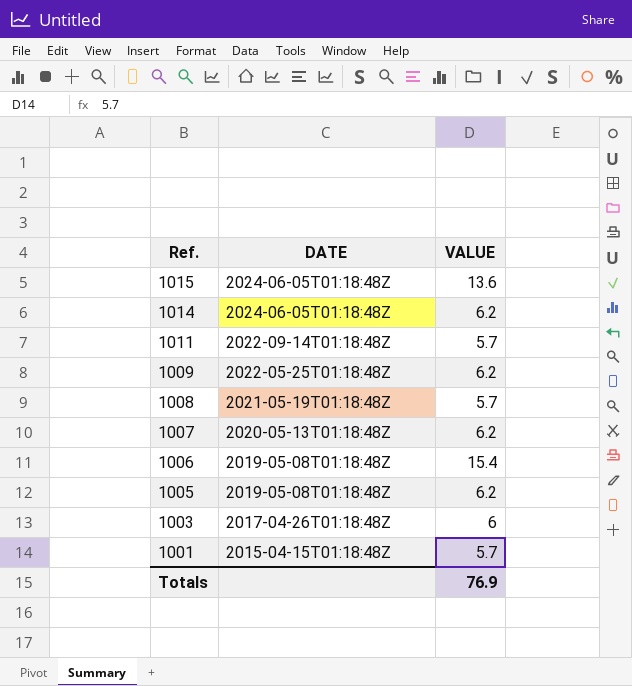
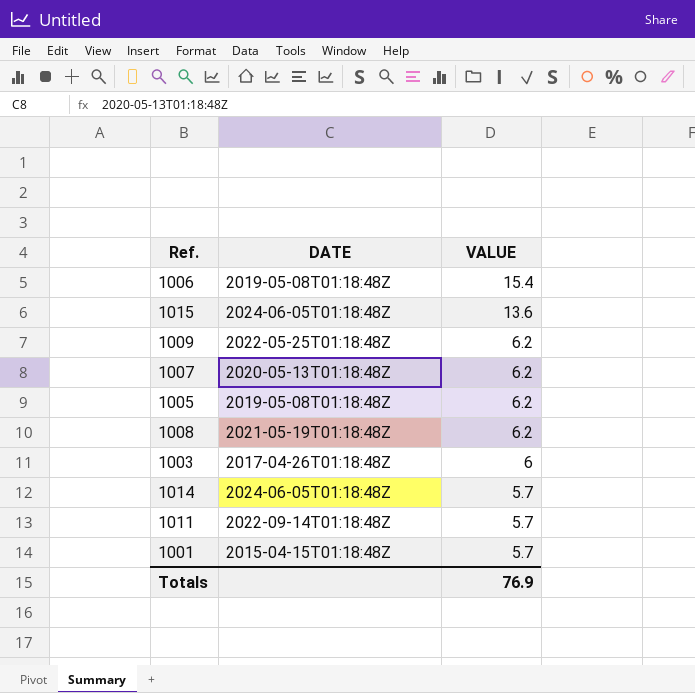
row order: Ref. descending -> VALUE descending
1008 | VALUE: 5.7 -> 6.2
1014 | VALUE: 6.2 -> 5.7

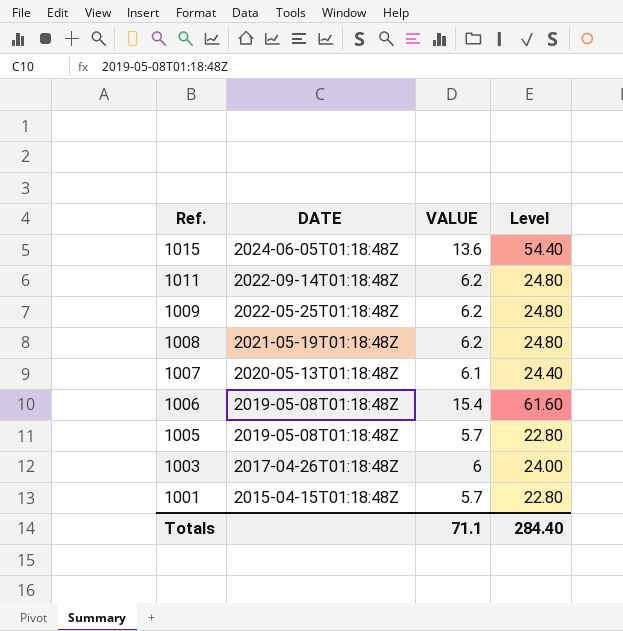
row order: VALUE descending -> Ref. descending
column Level | formula: none -> [VALUE] * 4
row 1014: 2024-06-05T01:18:48Z | 5.7 -> none
1011 | VALUE: 5.7 -> 6.2
1007 | VALUE: 6.2 -> 6.1
1005 | VALUE: 6.2 -> 5.7
Totals | VALUE: 76.9 -> 71.1

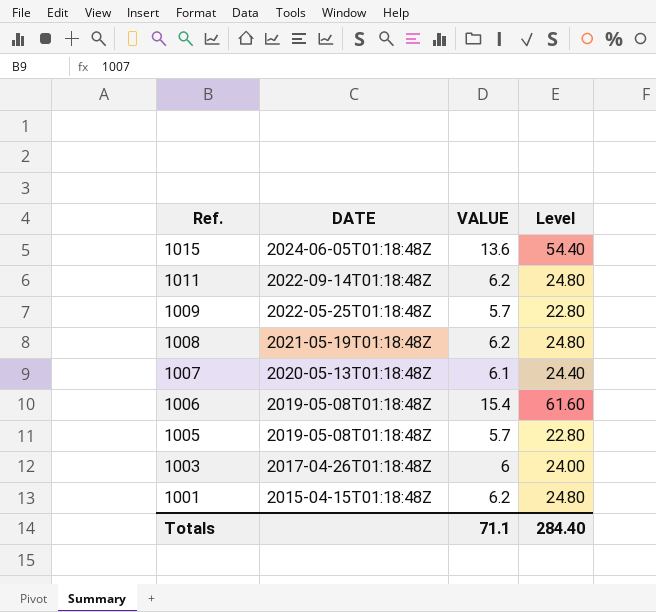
1009 | VALUE: 6.2 -> 5.7
1009 | Level: 24.80 -> 22.80
1001 | VALUE: 5.7 -> 6.2
1001 | Level: 22.80 -> 24.80

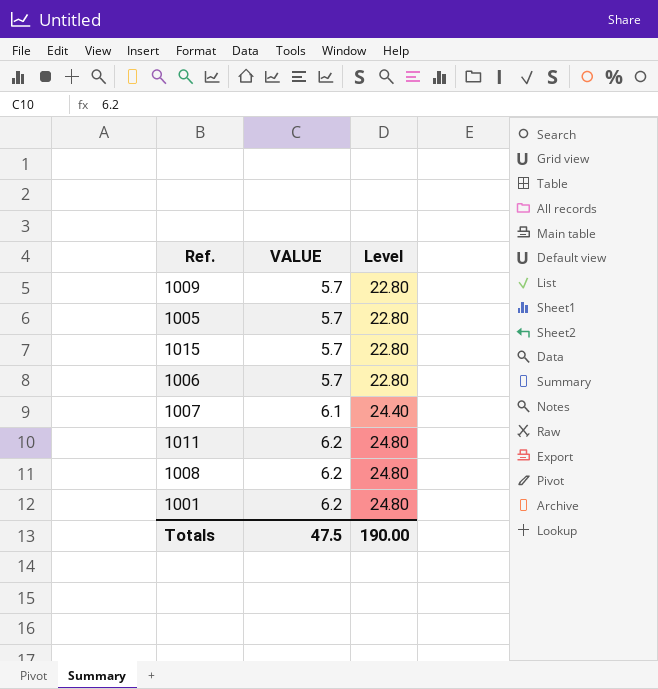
row order: Ref. descending -> VALUE ascending
column DATE | position: 2 -> none
row 1003: 2017-04-26T01:18:48Z | 6 | 24.00 -> none
1015 | VALUE: 13.6 -> 5.7
1015 | Level: 54.40 -> 22.80
1006 | VALUE: 15.4 -> 5.7
1006 | Level: 61.60 -> 22.80
Totals | VALUE: 71.1 -> 47.5
Totals | Level: 284.40 -> 190.00

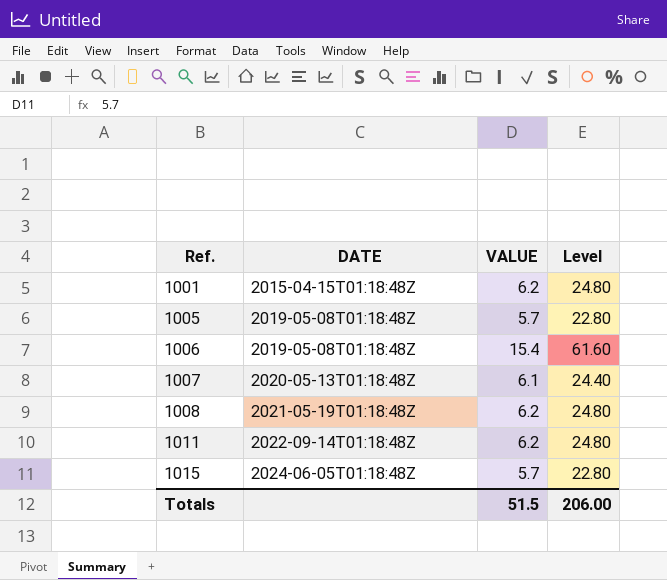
row order: VALUE ascending -> Ref. ascending
column DATE | position: none -> 2
row 1009: 5.7 | 22.80 -> none
1006 | VALUE: 5.7 -> 15.4
1006 | Level: 22.80 -> 61.60
Totals | VALUE: 47.5 -> 51.5
Totals | Level: 190.00 -> 206.00

